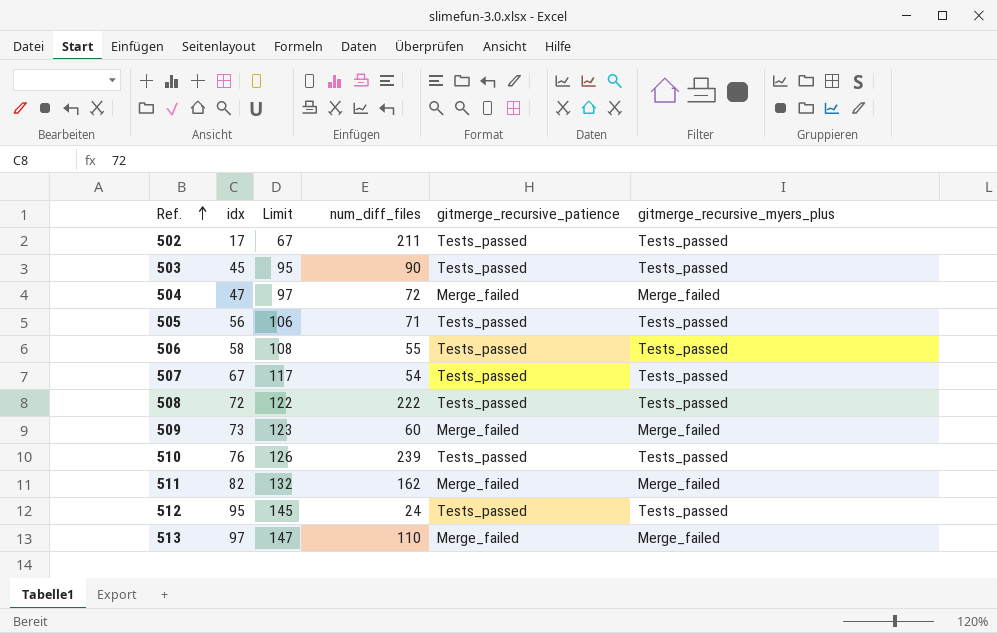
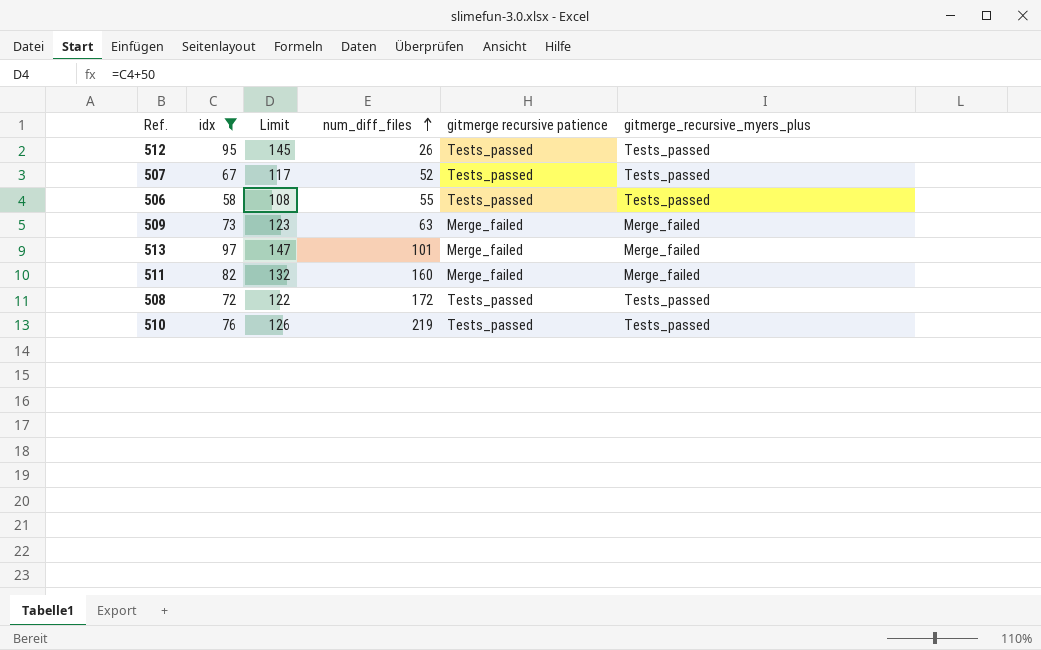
filter: none -> idx >= 58
row order: Ref. ascending -> num_diff_files ascending
column name: gitmerge_recursive_patience -> gitmerge recursive patience
512 | num_diff_files: 24 -> 26
507 | num_diff_files: 54 -> 52
509 | num_diff_files: 60 -> 63
513 | num_diff_files: 110 -> 101
511 | num_diff_files: 162 -> 160
508 | num_diff_files: 222 -> 172
510 | num_diff_files: 239 -> 219

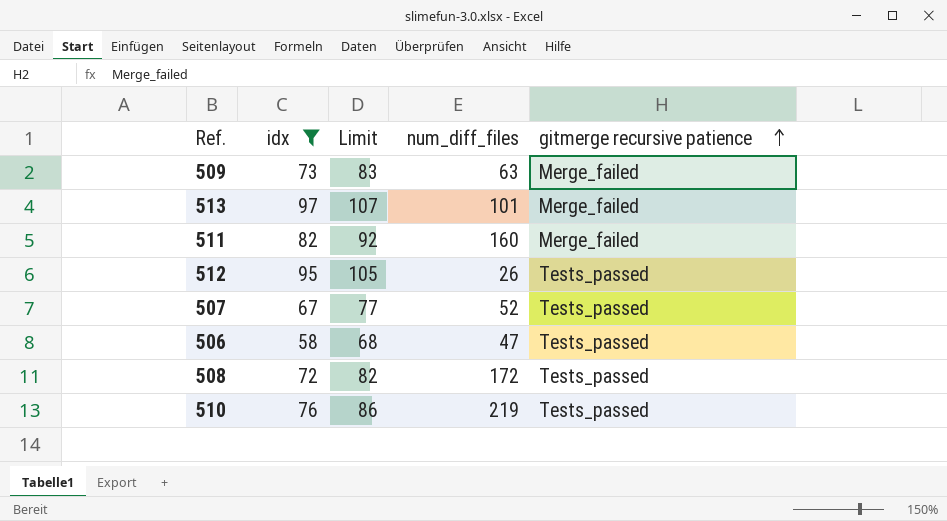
row order: num_diff_files ascending -> gitmerge recursive patience ascending
column gitmerge_recursive_myers_plus | position: 6 -> none
column Limit | formula: [idx] + 50 -> [idx] + 10
506 | num_diff_files: 55 -> 47

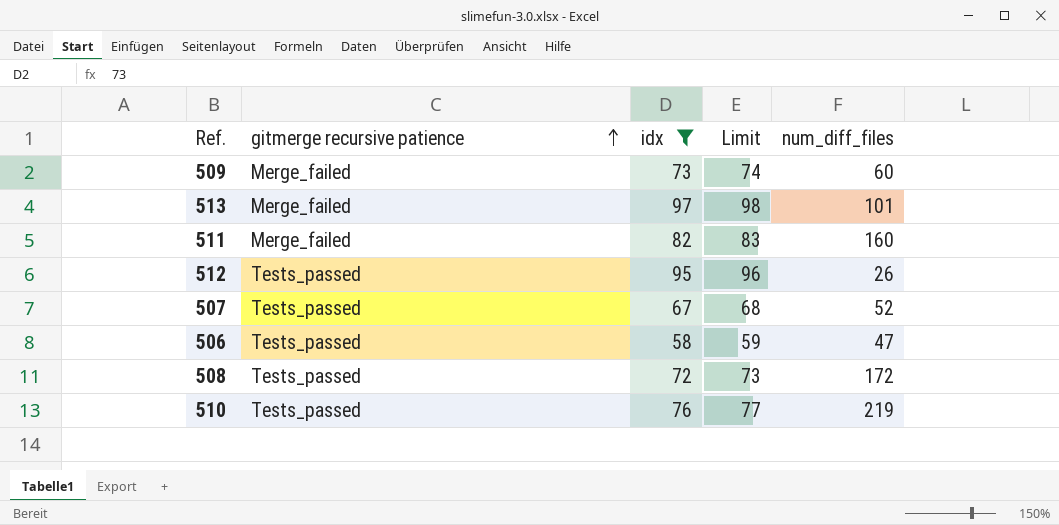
column gitmerge recursive patience | position: 5 -> 2
column Limit | formula: [idx] + 10 -> [idx] + 1
509 | num_diff_files: 63 -> 60

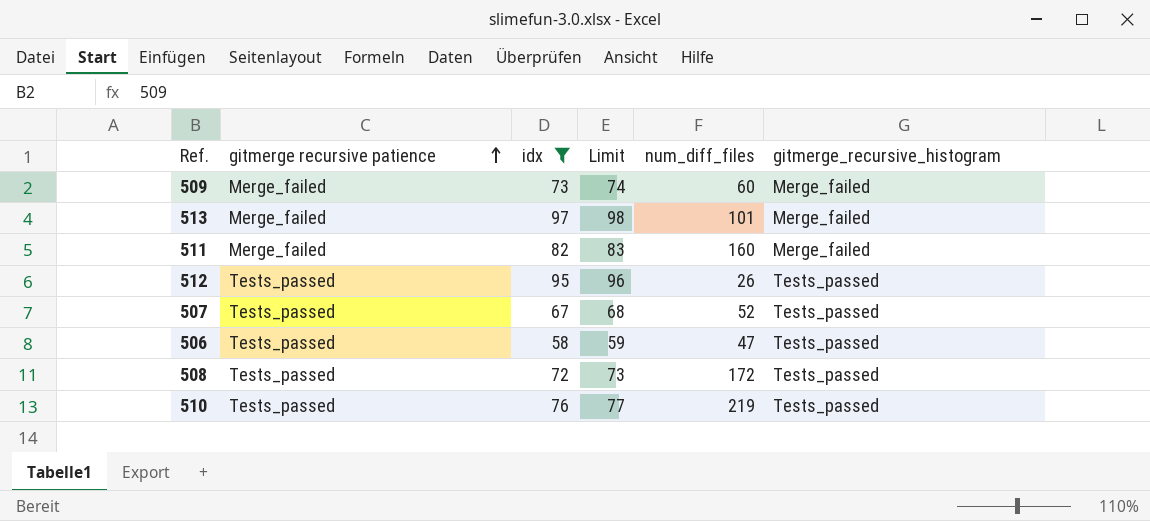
column gitmerge_recursive_histogram | position: none -> 6

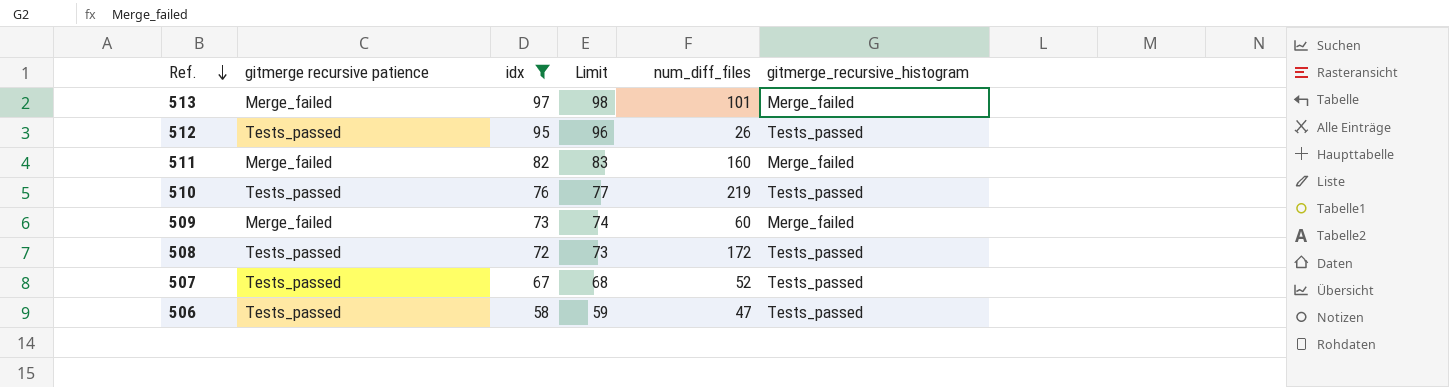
row order: gitmerge recursive patience ascending -> Ref. descending

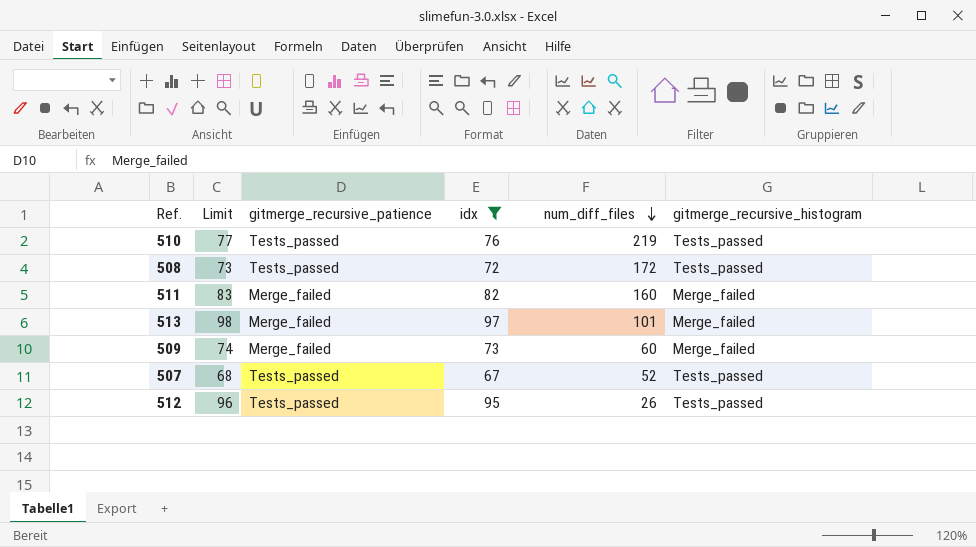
row order: Ref. descending -> num_diff_files descending
column Limit | position: 4 -> 2
column name: gitmerge recursive patience -> gitmerge_recursive_patience
row 506: Tests_passed | 58 | 59 | 47 | Tests_passed -> none

